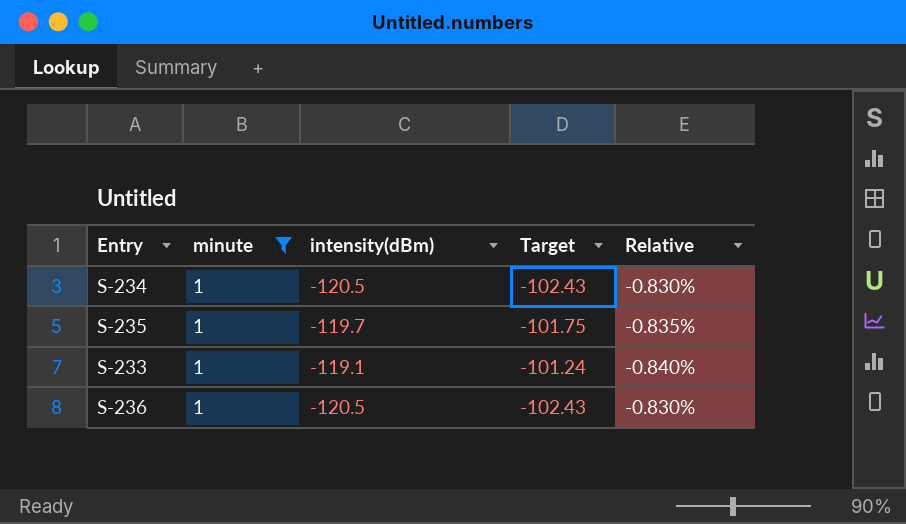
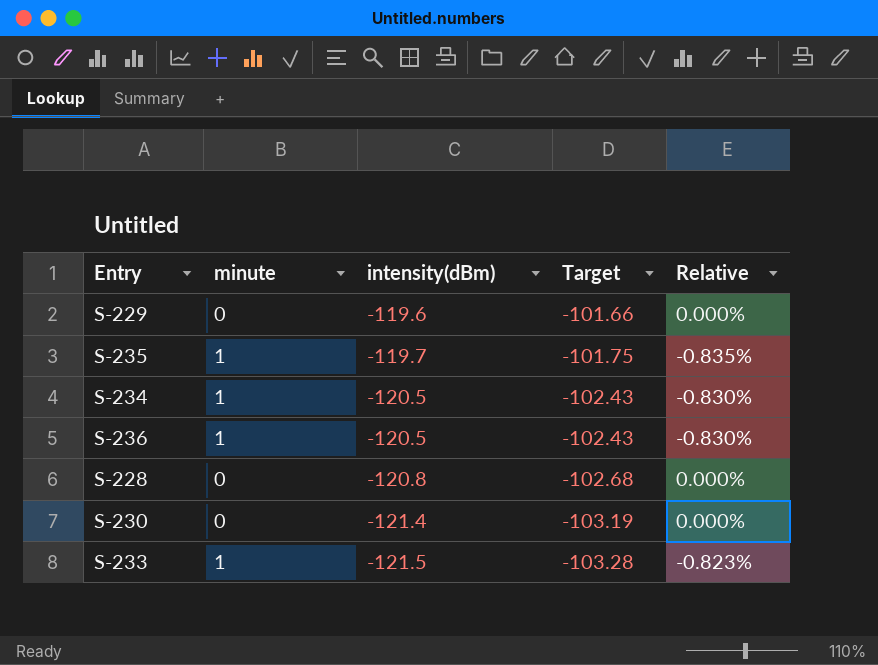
filter: minute = 1 -> none
row order: none -> intensity(dBm) descending
S-233 | intensity(dBm): -119.1 -> -121.5
S-233 | Target: -101.24 -> -103.28
S-233 | Relative: -0.840% -> -0.823%

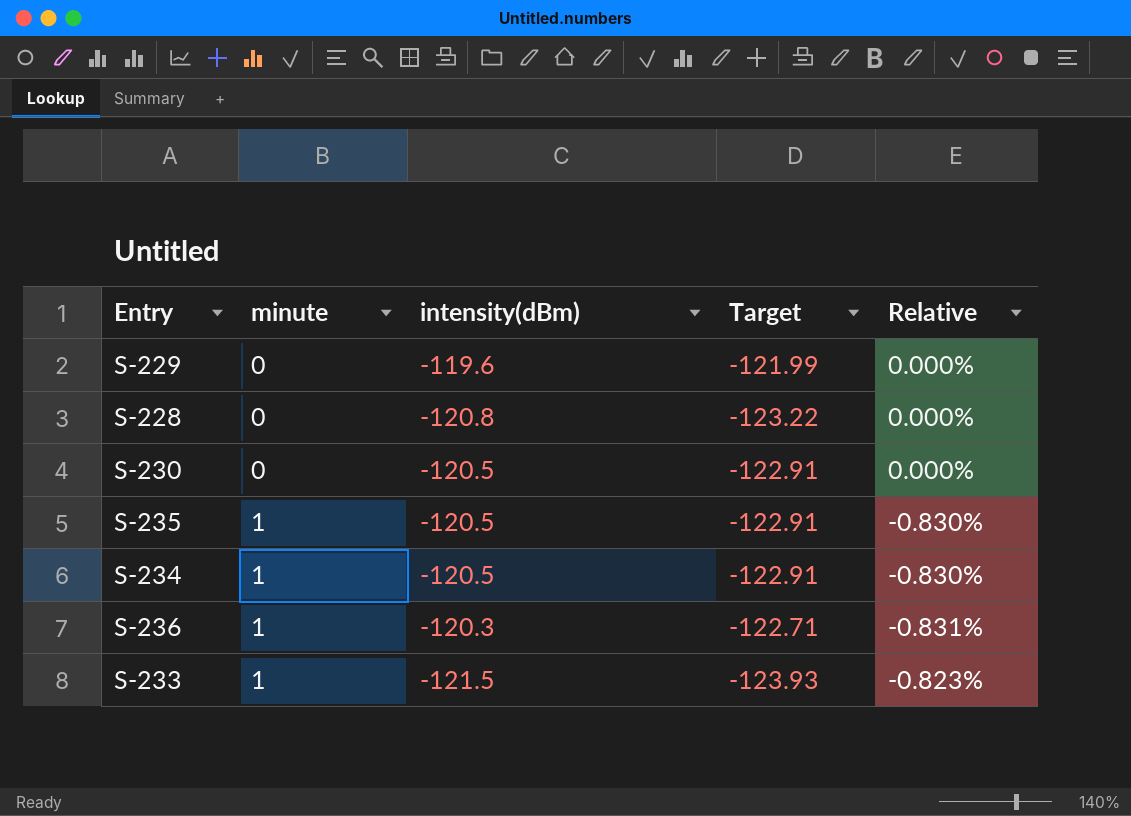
row order: intensity(dBm) descending -> minute ascending
column Target | formula: [intensity(dBm)] * 0.85 -> [intensity(dBm)] * 1.02
S-230 | intensity(dBm): -121.4 -> -120.5
S-235 | intensity(dBm): -119.7 -> -120.5
S-235 | Relative: -0.835% -> -0.830%
S-236 | intensity(dBm): -120.5 -> -120.3
S-236 | Relative: -0.830% -> -0.831%

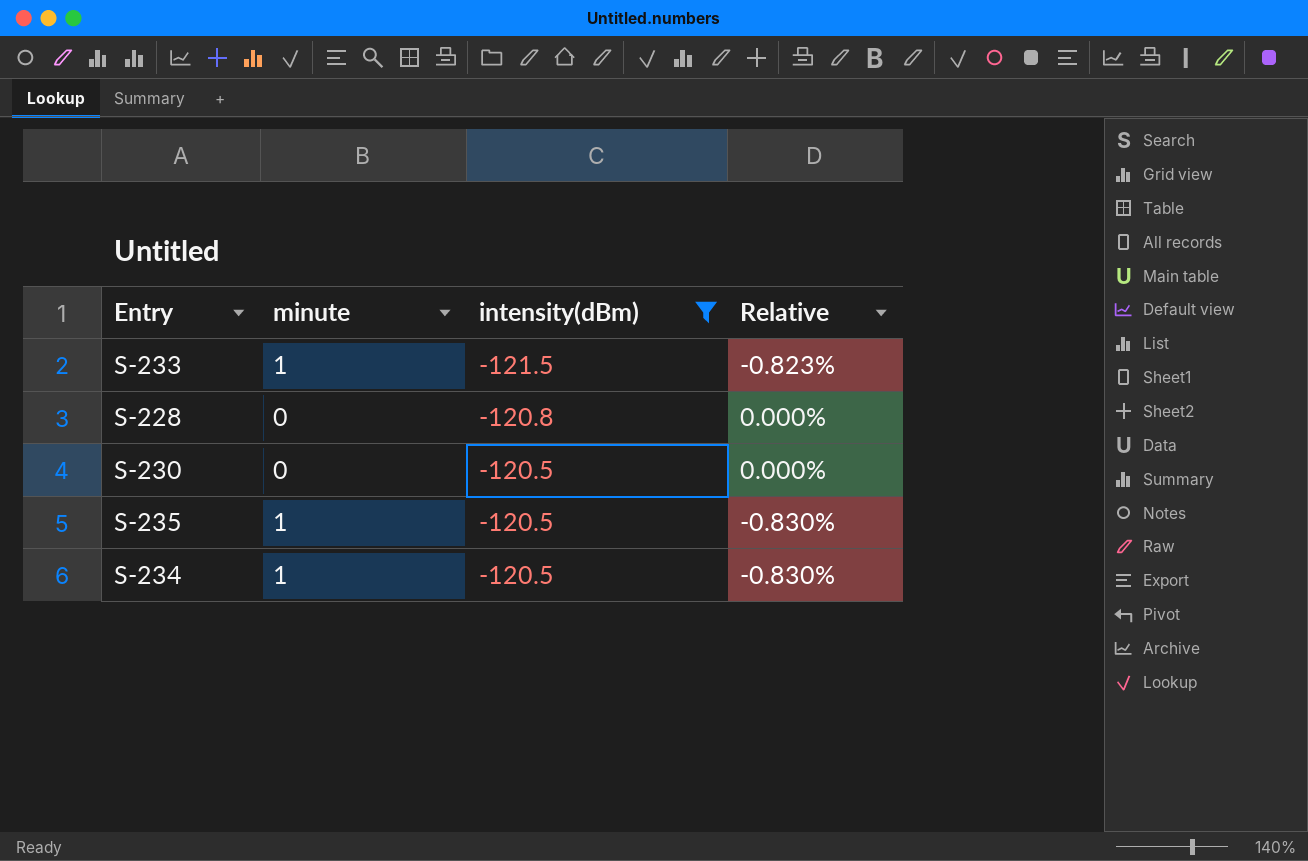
filter: none -> intensity(dBm) <= -120.5
row order: minute ascending -> intensity(dBm) ascending
column Target | formula: [intensity(dBm)] * 1.02 -> none

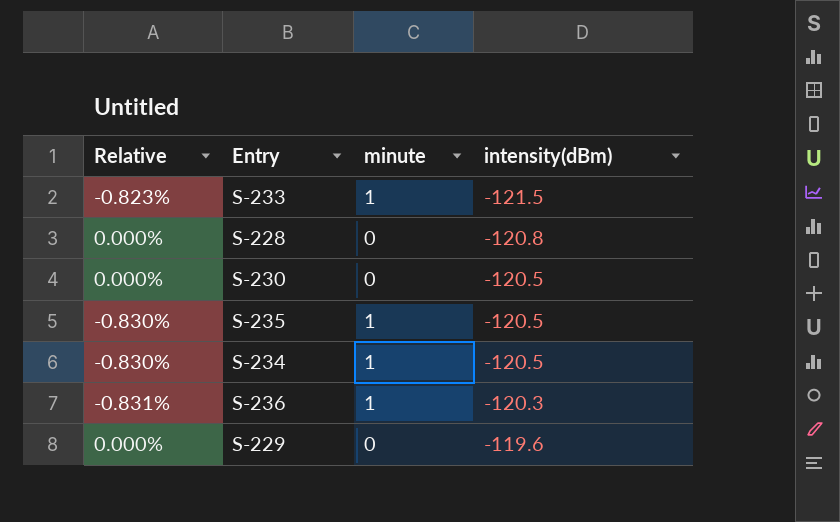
filter: intensity(dBm) <= -120.5 -> none
column Relative | position: 4 -> 1

